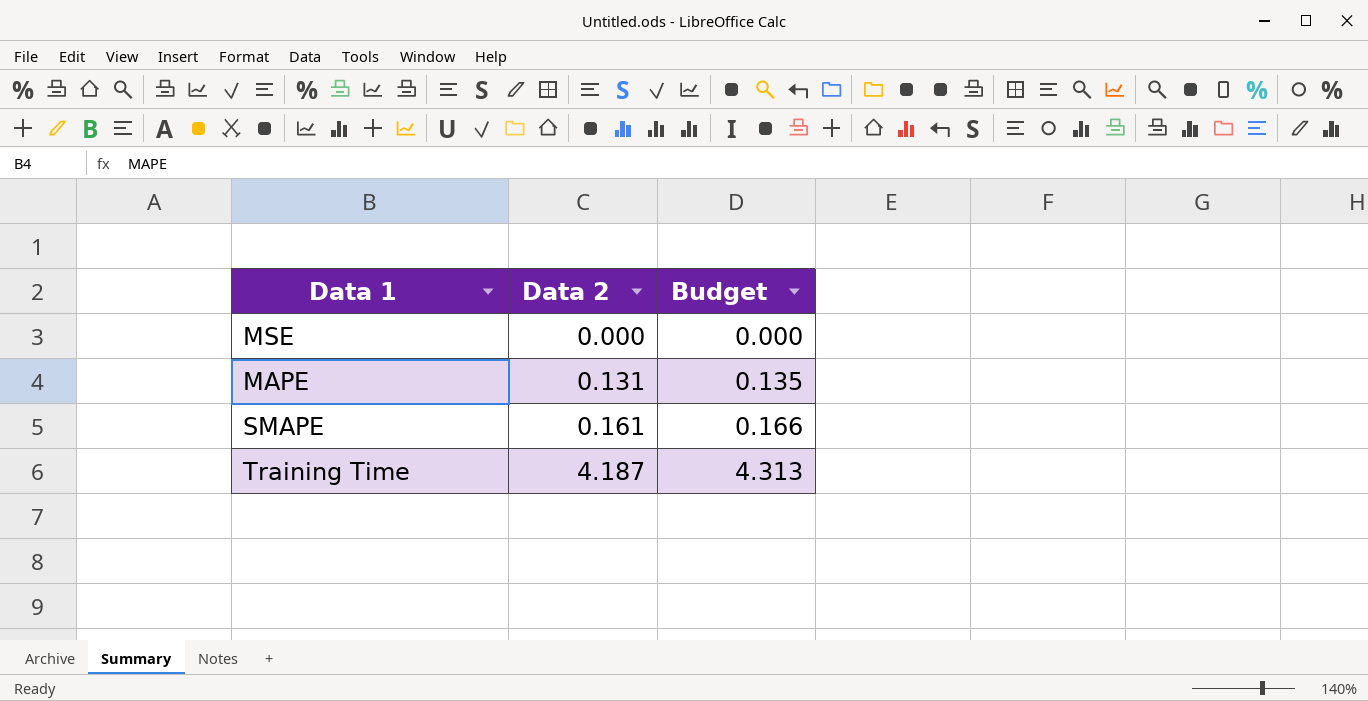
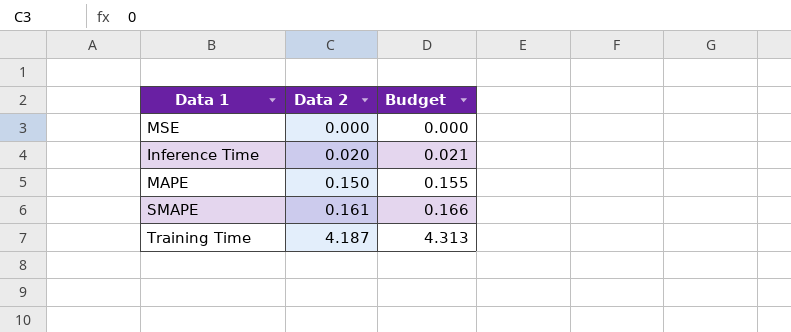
row Inference Time: none -> 0.020 | 0.021
MAPE | Data 2: 0.131 -> 0.150
MAPE | Budget: 0.135 -> 0.155

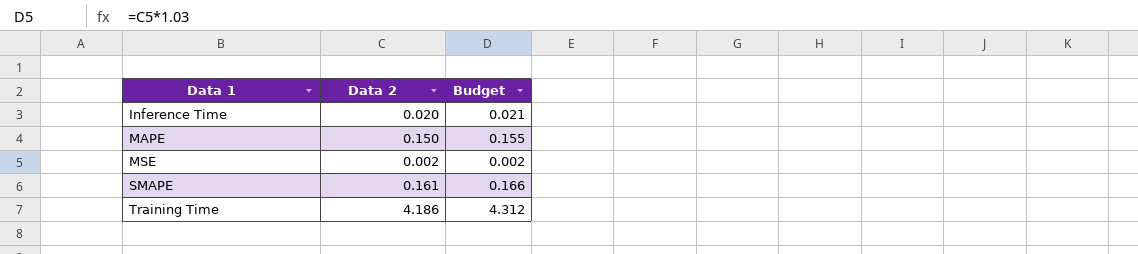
row order: Data 2 ascending -> Data 1 ascending
MSE | Data 2: 0.000 -> 0.002
MSE | Budget: 0.000 -> 0.002
Training Time | Data 2: 4.187 -> 4.186
Training Time | Budget: 4.313 -> 4.312

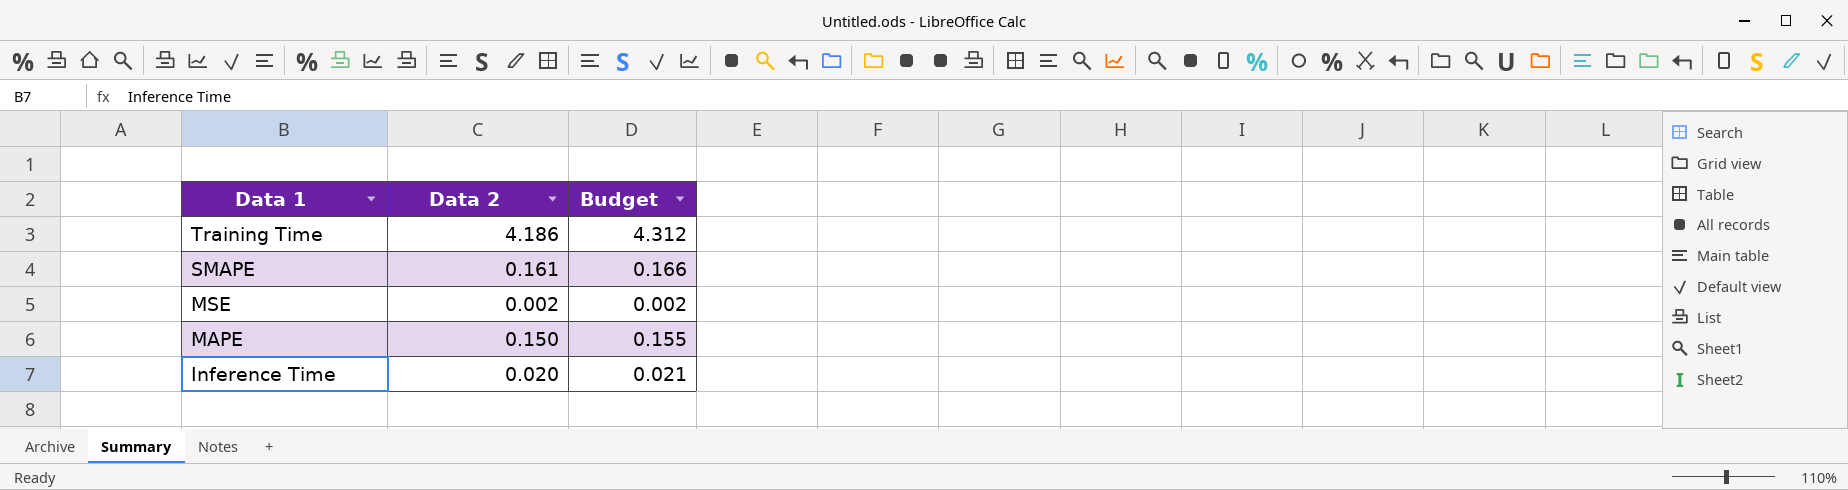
row order: Data 1 ascending -> Data 1 descending

